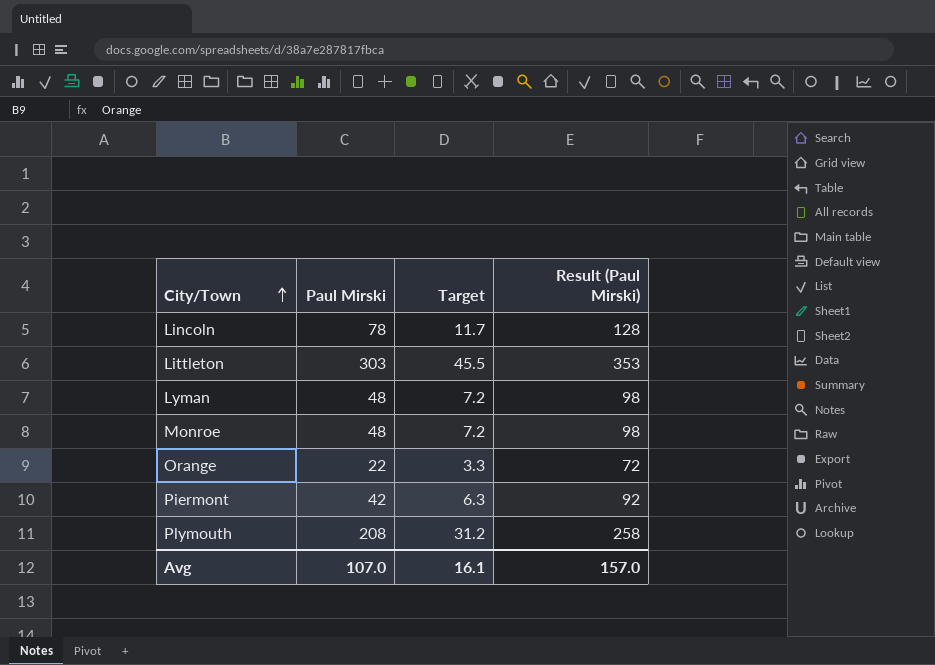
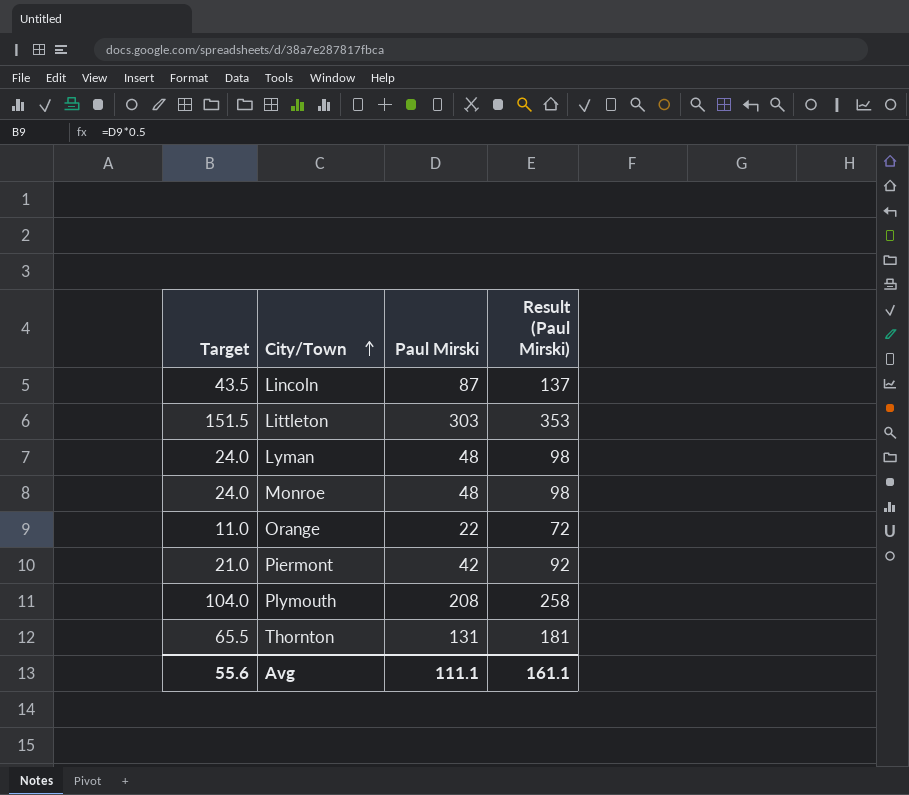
column Target | formula: [Paul Mirski] * 0.15 -> [Paul Mirski] * 0.5
column Target | position: 3 -> 1
Lincoln | Paul Mirski: 78 -> 87
Lincoln | Result (Paul Mirski): 128 -> 137
row Thornton: none -> 65.5 | 131 | 181
Avg | Target: 16.1 -> 55.6
Avg | Paul Mirski: 107.0 -> 111.1
Avg | Result (Paul Mirski): 157.0 -> 161.1

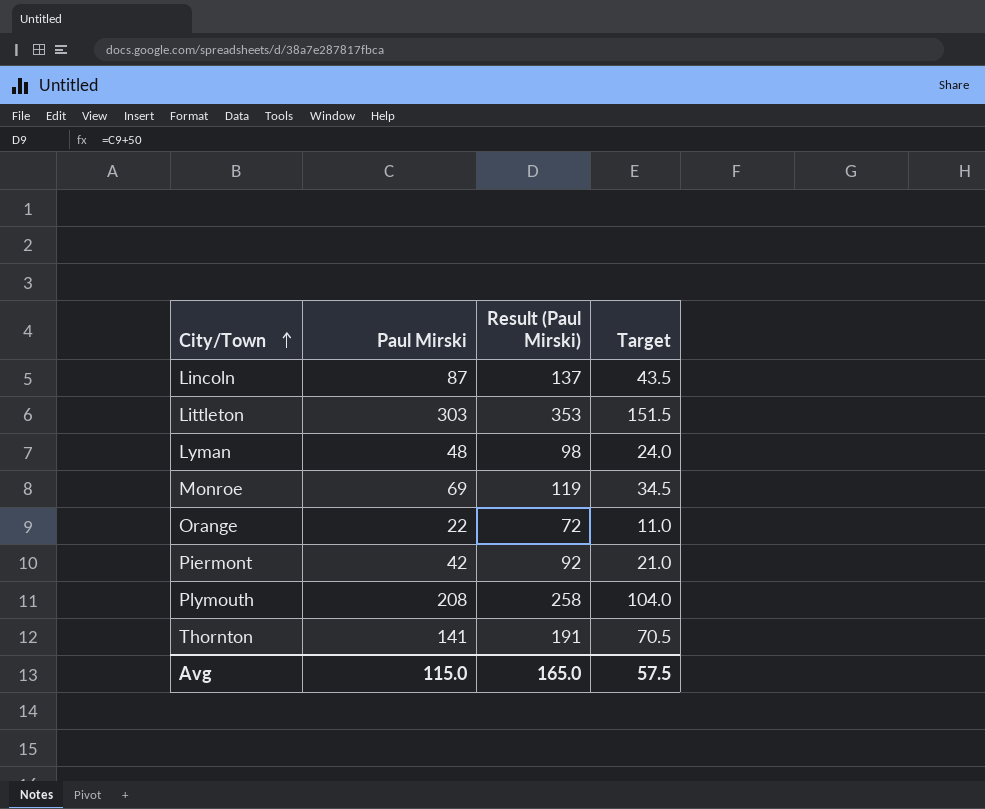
column Target | position: 1 -> 4
Monroe | Paul Mirski: 48 -> 69
Monroe | Result (Paul Mirski): 98 -> 119
Monroe | Target: 24.0 -> 34.5
Thornton | Paul Mirski: 131 -> 141
Thornton | Result (Paul Mirski): 181 -> 191
Thornton | Target: 65.5 -> 70.5
Avg | Paul Mirski: 111.1 -> 115.0
Avg | Result (Paul Mirski): 161.1 -> 165.0
Avg | Target: 55.6 -> 57.5

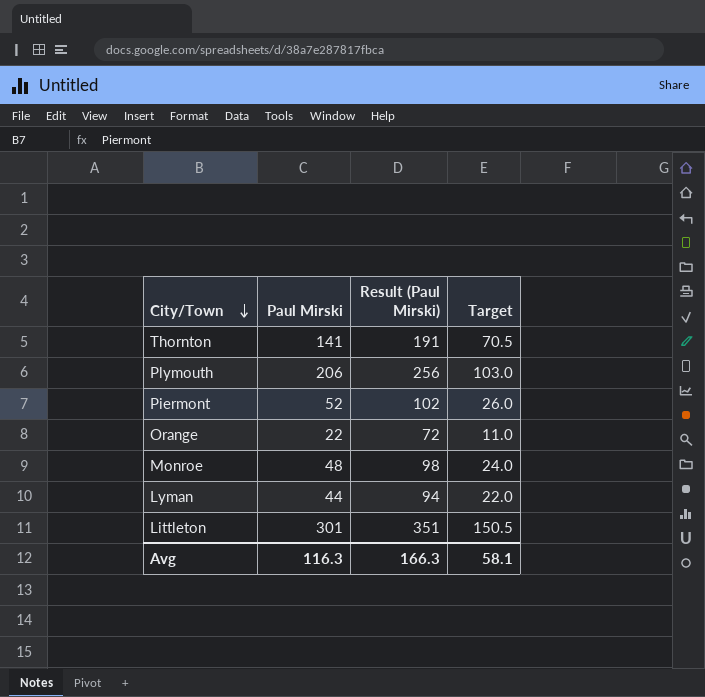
row order: City/Town ascending -> City/Town descending
row Lincoln: 87 | 137 | 43.5 -> none
Plymouth | Paul Mirski: 208 -> 206
Plymouth | Result (Paul Mirski): 258 -> 256
Plymouth | Target: 104.0 -> 103.0
Piermont | Paul Mirski: 42 -> 52
Piermont | Result (Paul Mirski): 92 -> 102
Piermont | Target: 21.0 -> 26.0
Monroe | Paul Mirski: 69 -> 48
Monroe | Result (Paul Mirski): 119 -> 98
Monroe | Target: 34.5 -> 24.0
Lyman | Paul Mirski: 48 -> 44
Lyman | Result (Paul Mirski): 98 -> 94
Lyman | Target: 24.0 -> 22.0
Littleton | Paul Mirski: 303 -> 301
Littleton | Result (Paul Mirski): 353 -> 351
Littleton | Target: 151.5 -> 150.5
Avg | Paul Mirski: 115.0 -> 116.3
Avg | Result (Paul Mirski): 165.0 -> 166.3
Avg | Target: 57.5 -> 58.1

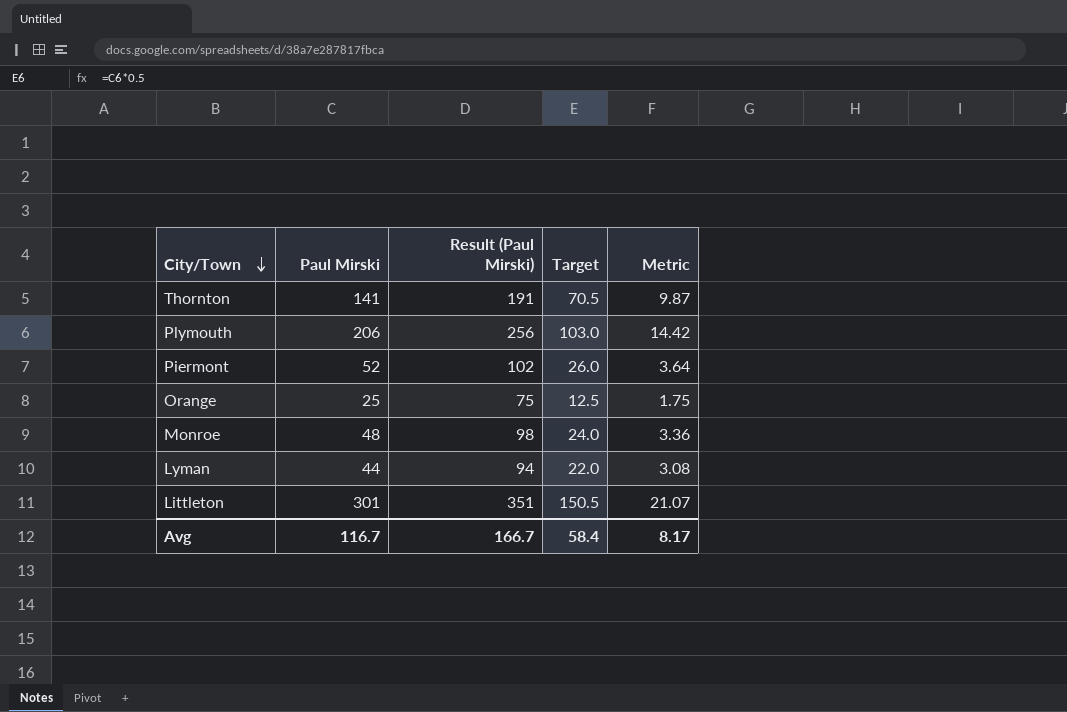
column Metric | formula: none -> [Paul Mirski] * 0.07
Orange | Paul Mirski: 22 -> 25
Orange | Result (Paul Mirski): 72 -> 75
Orange | Target: 11.0 -> 12.5
Avg | Paul Mirski: 116.3 -> 116.7
Avg | Result (Paul Mirski): 166.3 -> 166.7
Avg | Target: 58.1 -> 58.4

